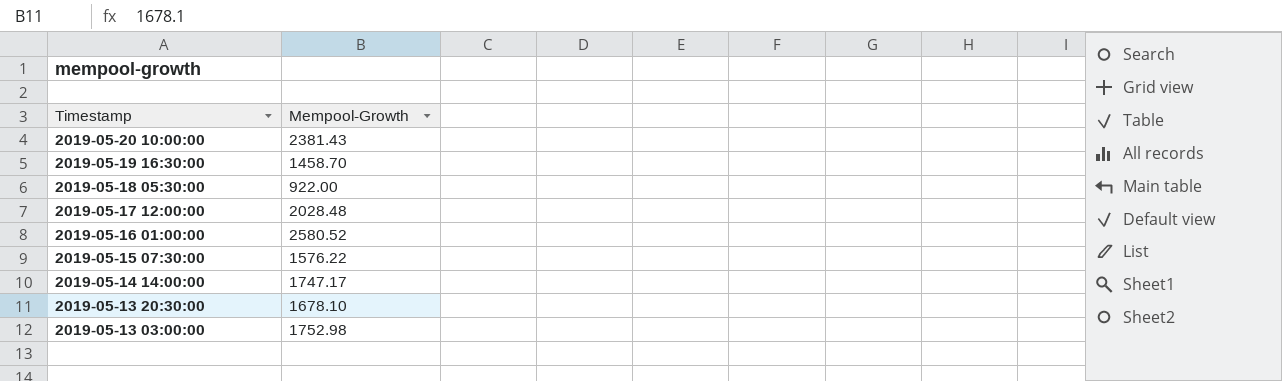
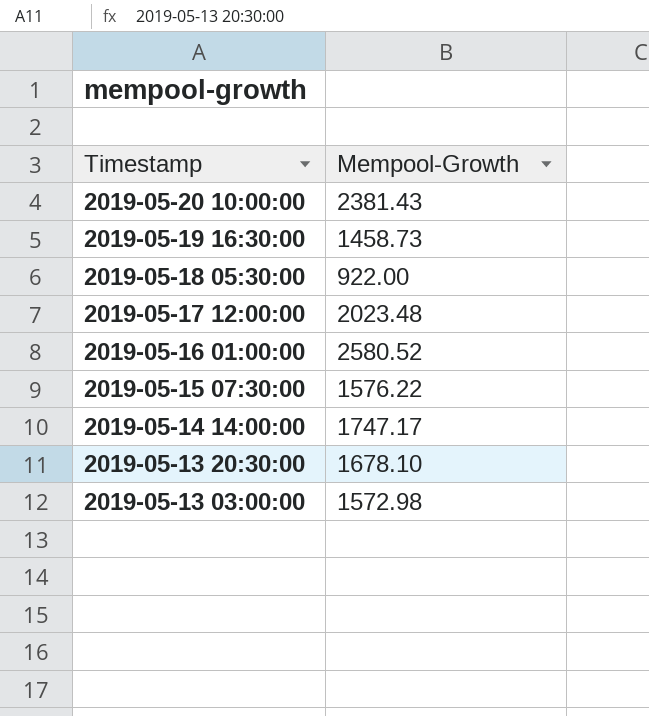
2019-05-19 16:30:00 | Mempool-Growth: 1458.70 -> 1458.73
2019-05-17 12:00:00 | Mempool-Growth: 2028.48 -> 2023.48
2019-05-13 03:00:00 | Mempool-Growth: 1752.98 -> 1572.98

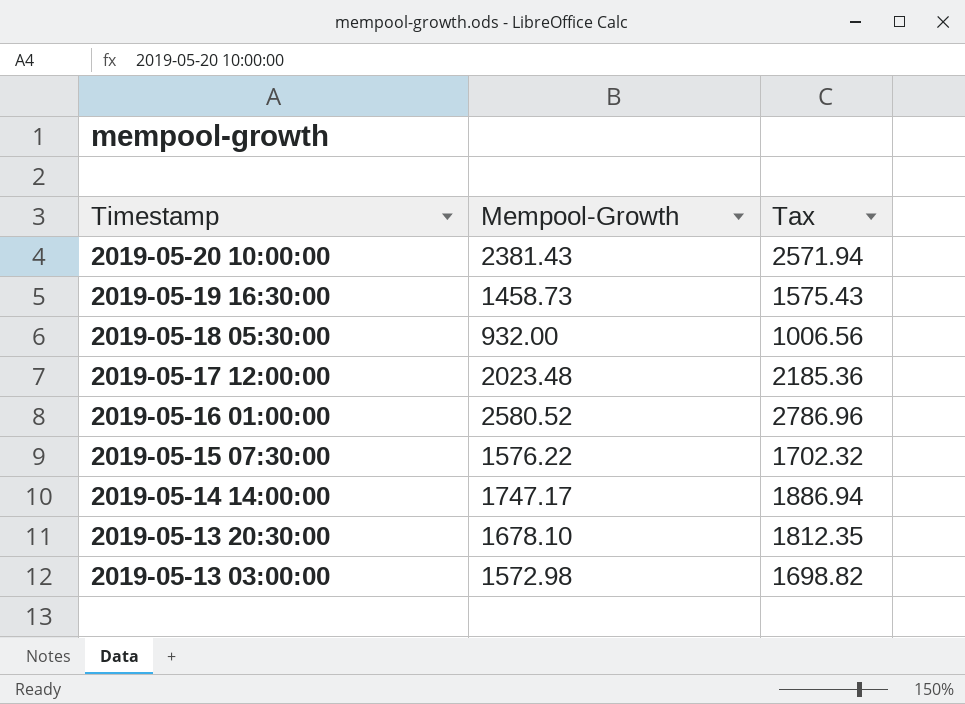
column Tax | formula: none -> [Mempool-Growth] * 1.08
2019-05-18 05:30:00 | Mempool-Growth: 922.00 -> 932.00

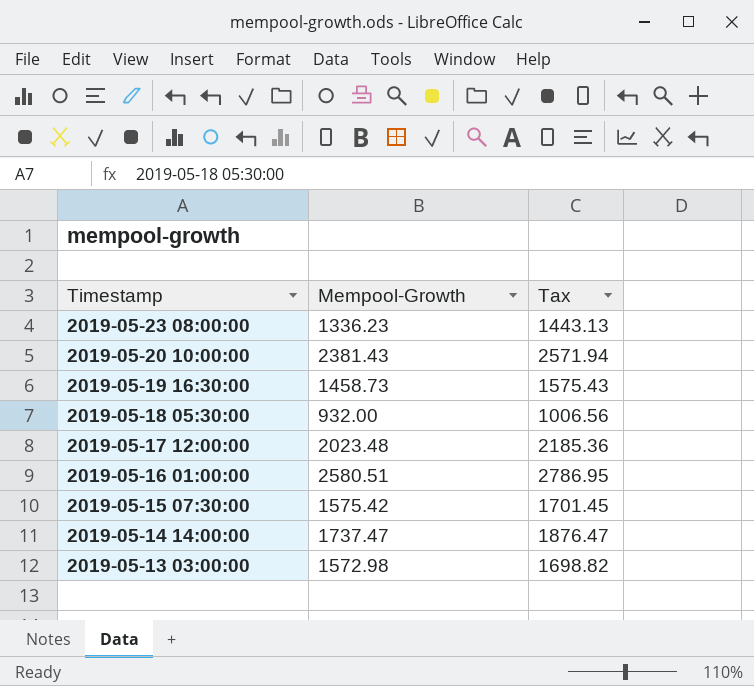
row 2019-05-13 20:30:00: 1678.10 | 1812.35 -> none
row 2019-05-23 08:00:00: none -> 1336.23 | 1443.13
2019-05-16 01:00:00 | Mempool-Growth: 2580.52 -> 2580.51
2019-05-16 01:00:00 | Tax: 2786.96 -> 2786.95
2019-05-15 07:30:00 | Mempool-Growth: 1576.22 -> 1575.42
2019-05-15 07:30:00 | Tax: 1702.32 -> 1701.45
2019-05-14 14:00:00 | Mempool-Growth: 1747.17 -> 1737.47
2019-05-14 14:00:00 | Tax: 1886.94 -> 1876.47

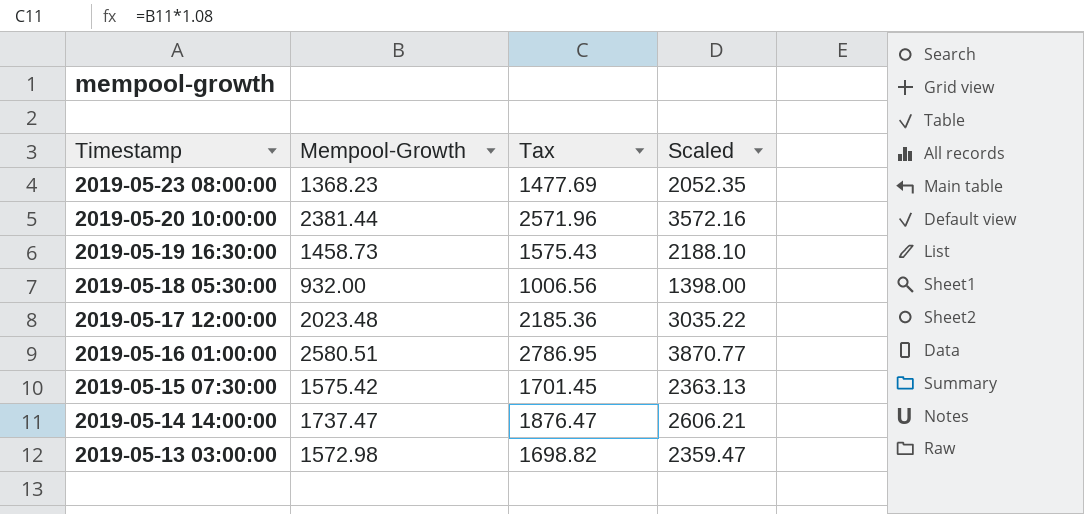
column Scaled | formula: none -> [Mempool-Growth] * 1.5
2019-05-23 08:00:00 | Mempool-Growth: 1336.23 -> 1368.23
2019-05-23 08:00:00 | Tax: 1443.13 -> 1477.69
2019-05-20 10:00:00 | Mempool-Growth: 2381.43 -> 2381.44
2019-05-20 10:00:00 | Tax: 2571.94 -> 2571.96

